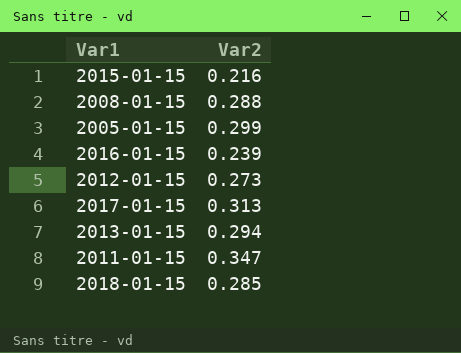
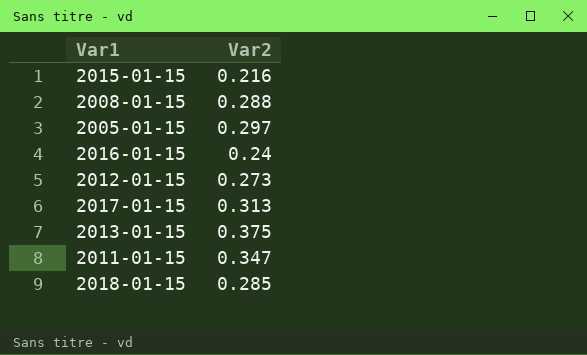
2005-01-15 | Var2: 0.299 -> 0.297
2016-01-15 | Var2: 0.239 -> 0.24
2013-01-15 | Var2: 0.294 -> 0.375

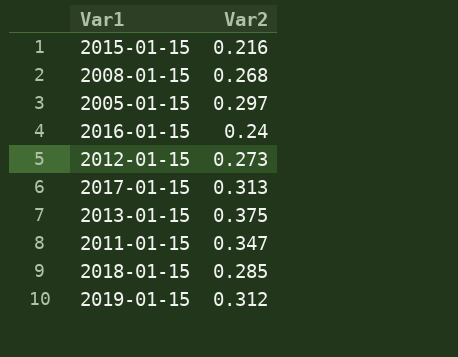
2008-01-15 | Var2: 0.288 -> 0.268
row 2019-01-15: none -> 0.312

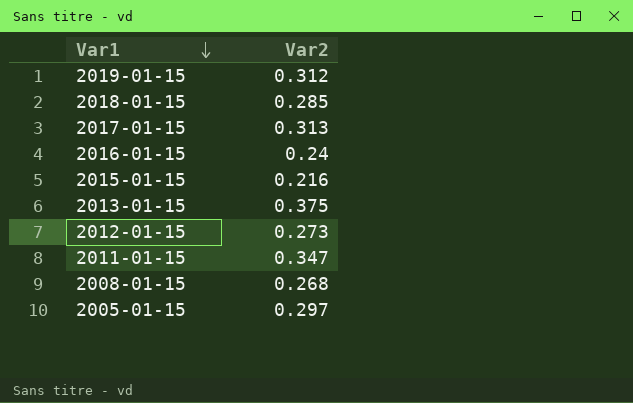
row order: none -> Var1 descending

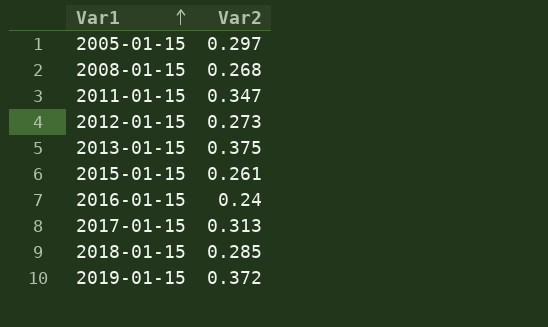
row order: Var1 descending -> Var1 ascending
2015-01-15 | Var2: 0.216 -> 0.261
2019-01-15 | Var2: 0.312 -> 0.372

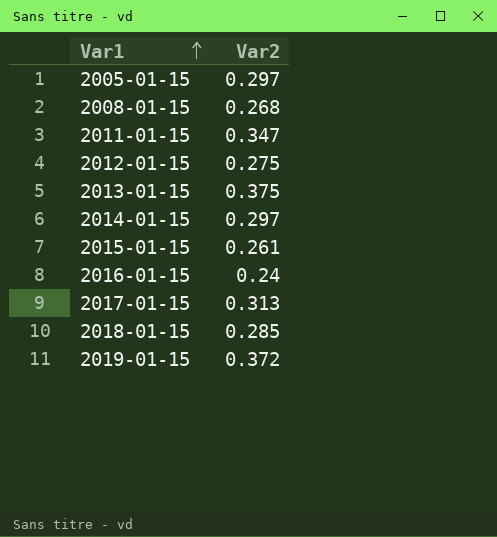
2012-01-15 | Var2: 0.273 -> 0.275
row 2014-01-15: none -> 0.297

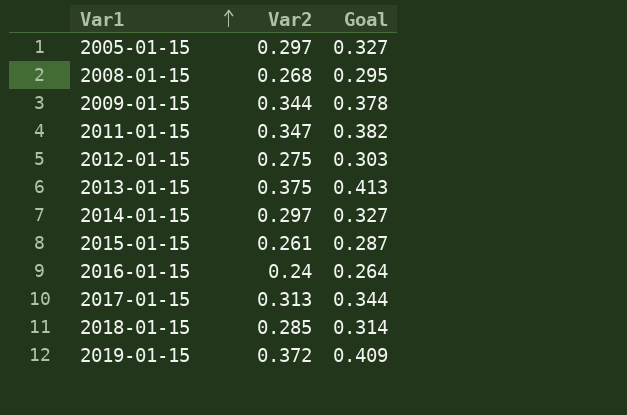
column Goal | formula: none -> [Var2] * 1.1
row 2009-01-15: none -> 0.344 | 0.378

